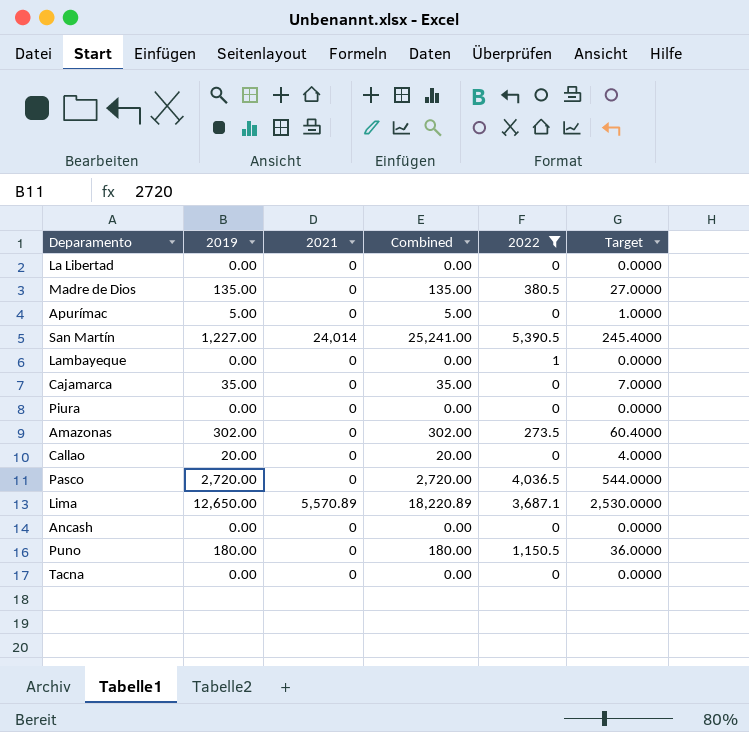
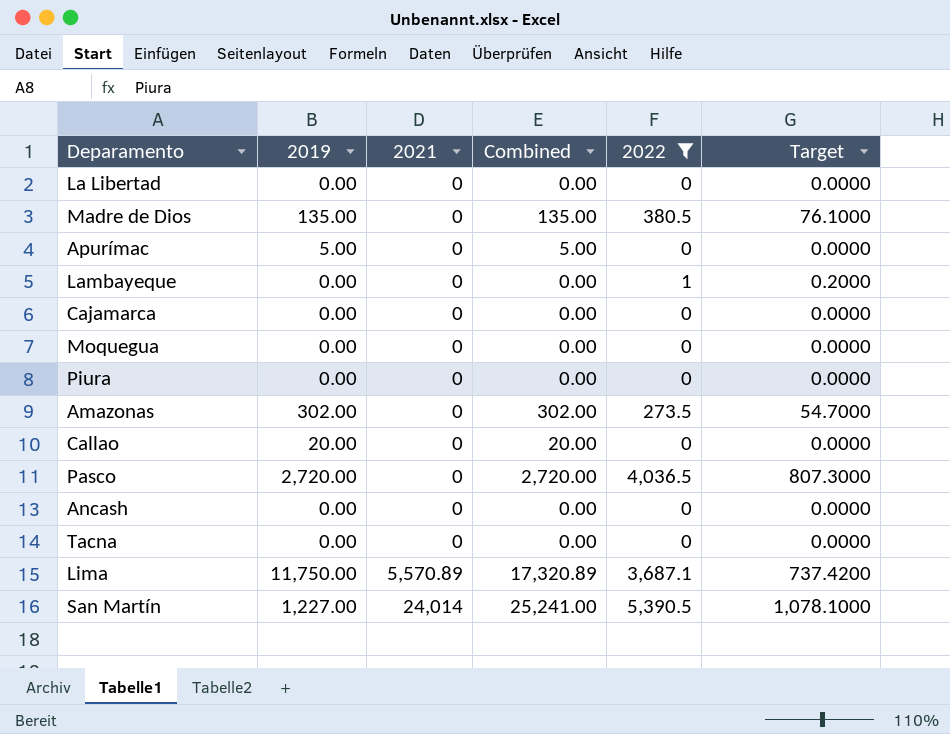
row order: none -> 2021 ascending
column Target | formula: [2019] * 0.2 -> [2022] * 0.2
row Puno: 180.00 | 0 | 180.00 | 1,150.5 | 36.0000 -> none
Cajamarca | 2019: 35.00 -> 0.00
Cajamarca | Combined: 35.00 -> 0.00
row Moquegua: none -> 0.00 | 0 | 0.00 | 0 | 0.0000
Lima | 2019: 12,650.00 -> 11,750.00
Lima | Combined: 18,220.89 -> 17,320.89

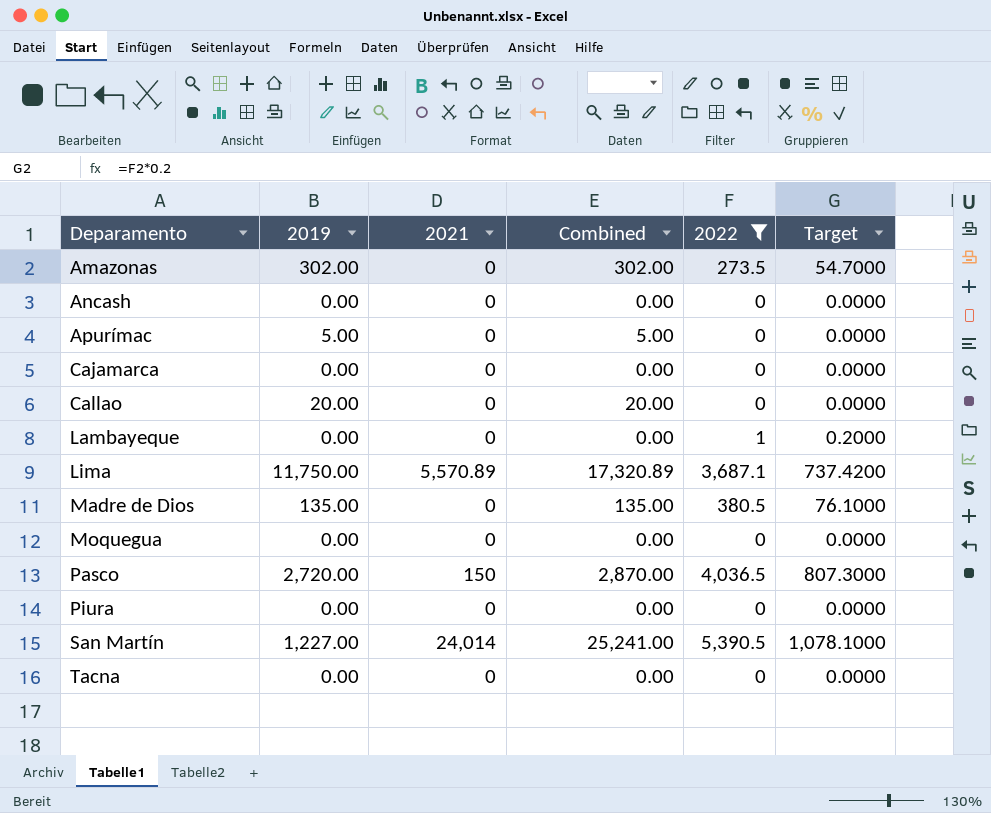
row order: 2021 ascending -> Deparamento ascending
row La Libertad: 0.00 | 0 | 0.00 | 0 | 0.0000 -> none
Pasco | 2021: 0 -> 150
Pasco | Combined: 2,720.00 -> 2,870.00

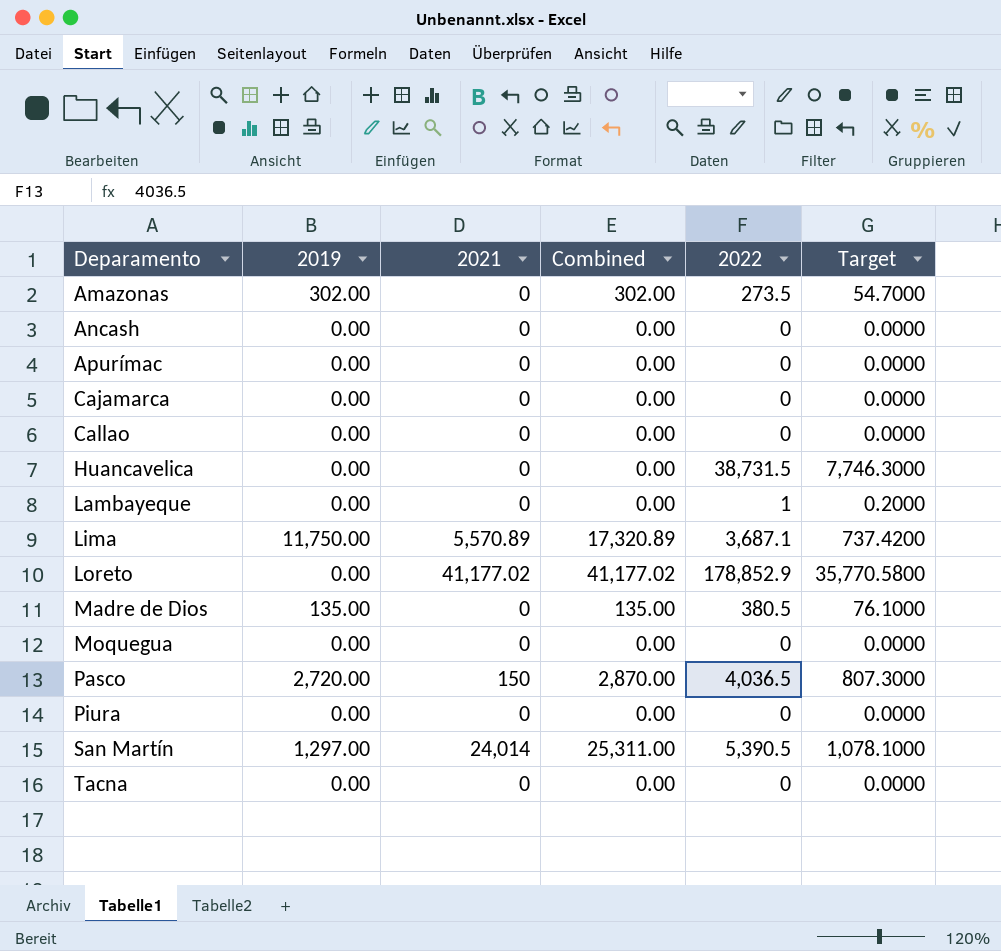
filter: 2022 <= 5,390.5 -> none
Apurímac | 2019: 5.00 -> 0.00
Apurímac | Combined: 5.00 -> 0.00
Callao | 2019: 20.00 -> 0.00
Callao | Combined: 20.00 -> 0.00
San Martín | 2019: 1,227.00 -> 1,297.00
San Martín | Combined: 25,241.00 -> 25,311.00

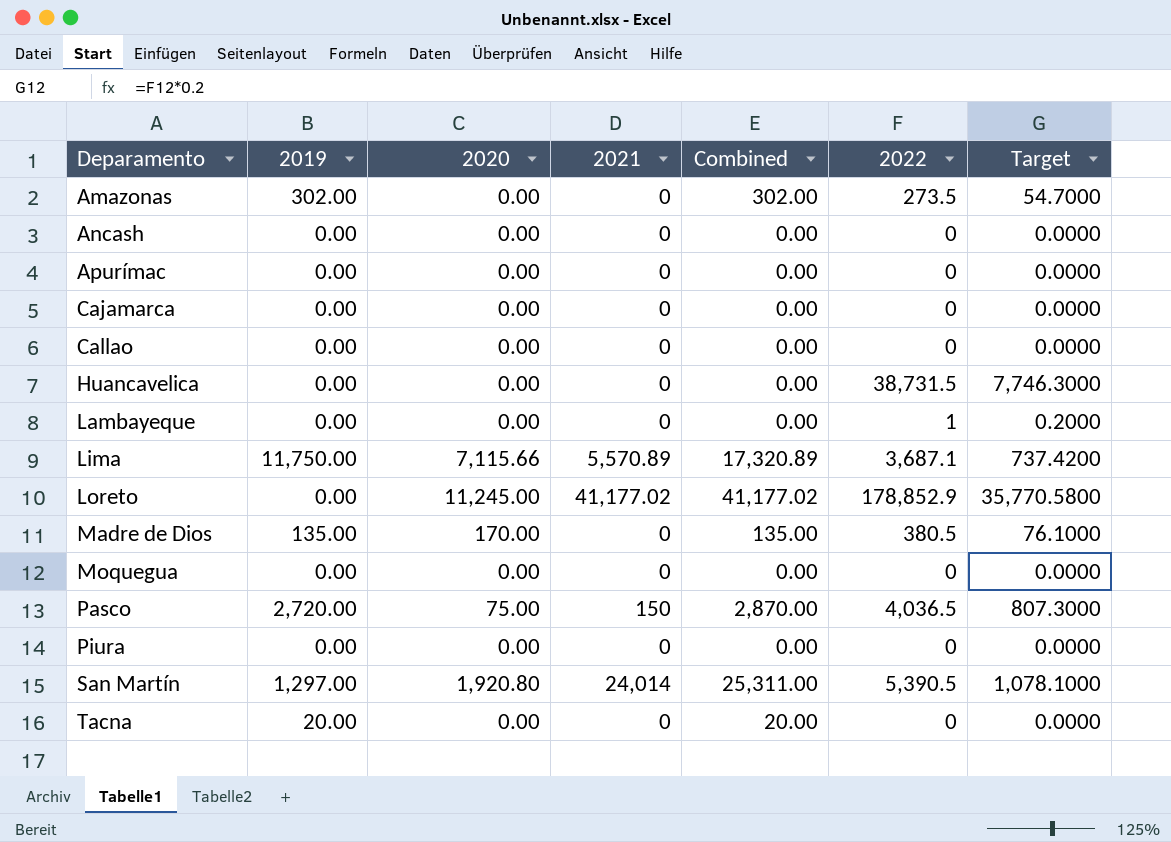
column 2020 | position: none -> 3
Tacna | 2019: 0.00 -> 20.00
Tacna | Combined: 0.00 -> 20.00

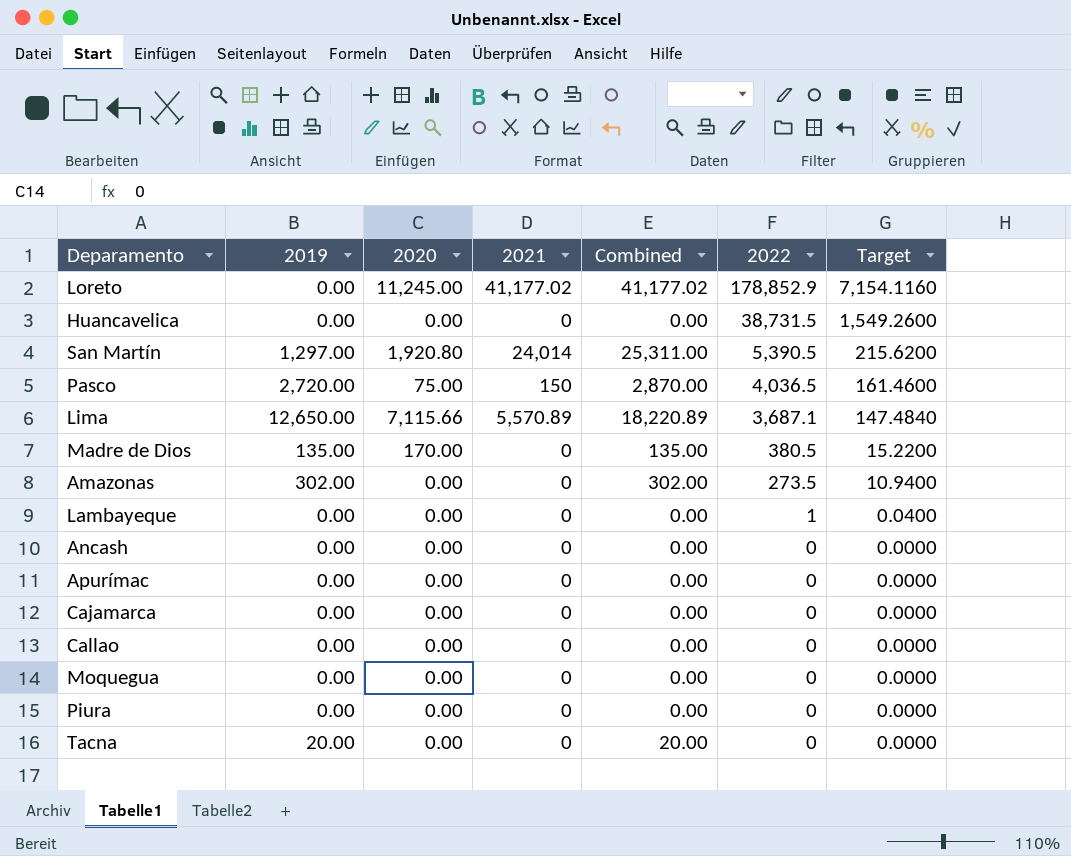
row order: Deparamento ascending -> 2022 descending
column Target | formula: [2022] * 0.2 -> [2022] * 0.04
Lima | 2019: 11,750.00 -> 12,650.00
Lima | Combined: 17,320.89 -> 18,220.89

